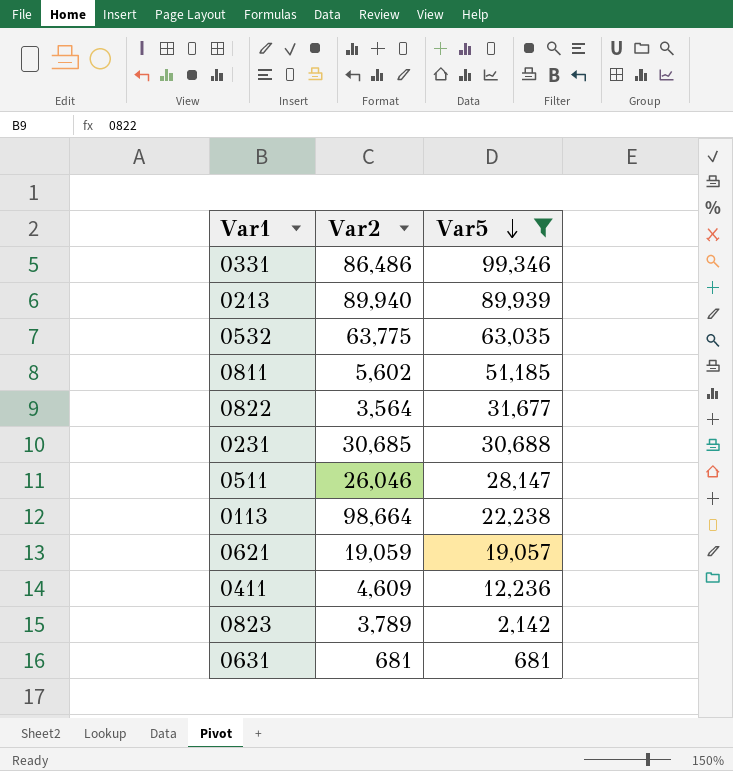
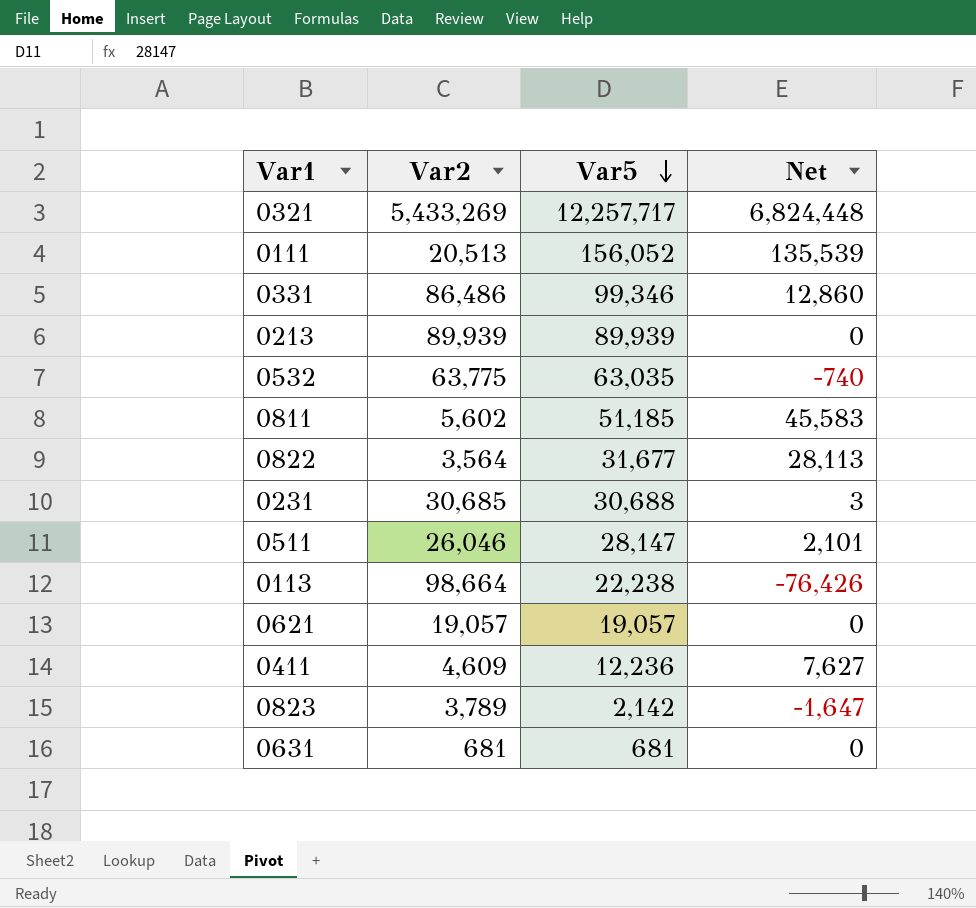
filter: Var5 <= 99,346 -> none
column Net | formula: none -> [Var5] - [Var2]
0213 | Var2: 89,940 -> 89,939
0621 | Var2: 19,059 -> 19,057

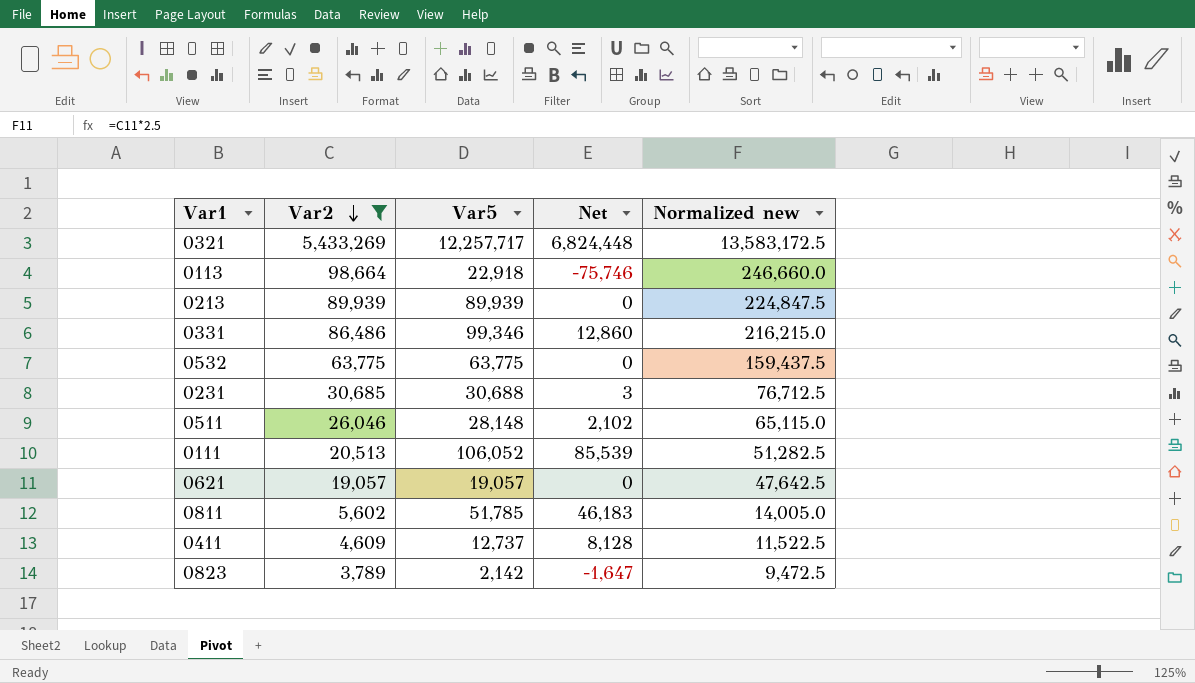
filter: none -> Var2 >= 3,789
row order: Var5 descending -> Var2 descending
column Normalized new | formula: none -> [Var2] * 2.5
0113 | Var5: 22,238 -> 22,918
0113 | Net: -76,426 -> -75,746
0532 | Var5: 63,035 -> 63,775
0532 | Net: -740 -> 0
0511 | Var5: 28,147 -> 28,148
0511 | Net: 2,101 -> 2,102
0111 | Var5: 156,052 -> 106,052
0111 | Net: 135,539 -> 85,539
0811 | Var5: 51,185 -> 51,785
0811 | Net: 45,583 -> 46,183
0411 | Var5: 12,236 -> 12,737
0411 | Net: 7,627 -> 8,128

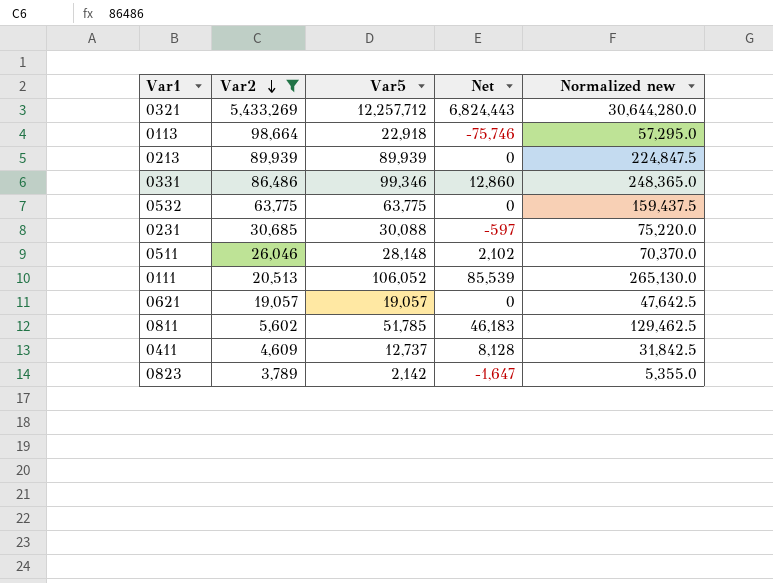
column Normalized new | formula: [Var2] * 2.5 -> [Var5] * 2.5
0321 | Var5: 12,257,717 -> 12,257,712
0321 | Net: 6,824,448 -> 6,824,443
0231 | Var5: 30,688 -> 30,088
0231 | Net: 3 -> -597

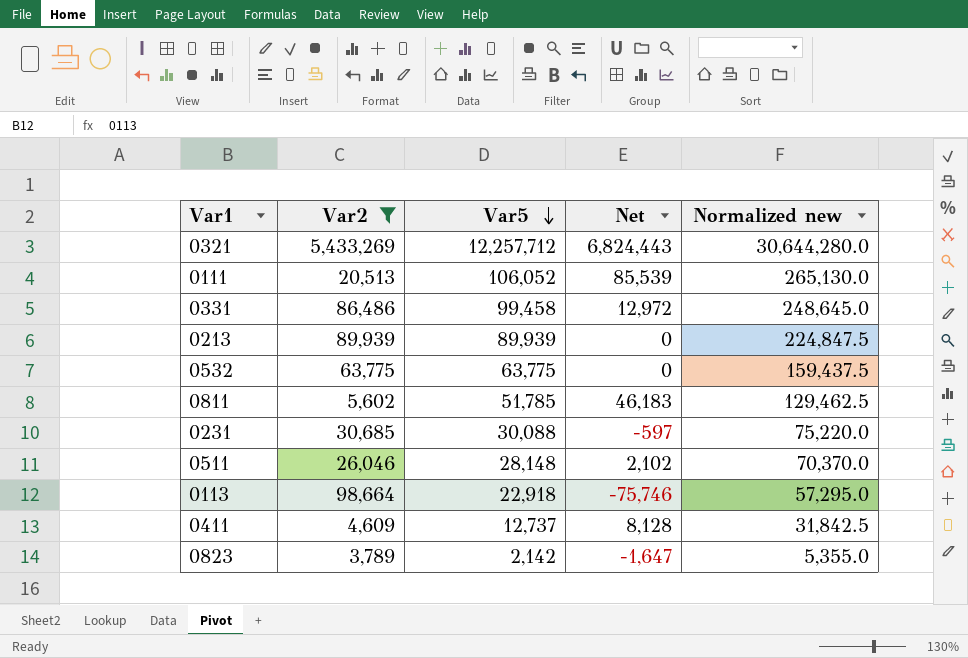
row order: Var2 descending -> Var5 descending
row 0621: 19,057 | 19,057 | 0 | 47,642.5 -> none
0331 | Var5: 99,346 -> 99,458
0331 | Net: 12,860 -> 12,972
0331 | Normalized new: 248,365.0 -> 248,645.0

